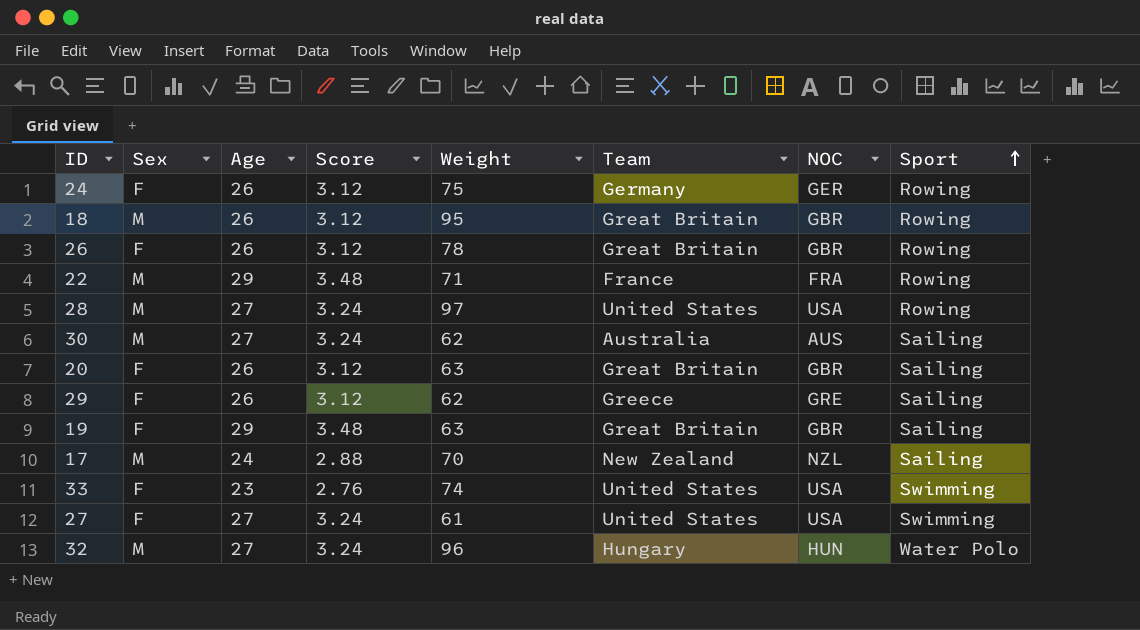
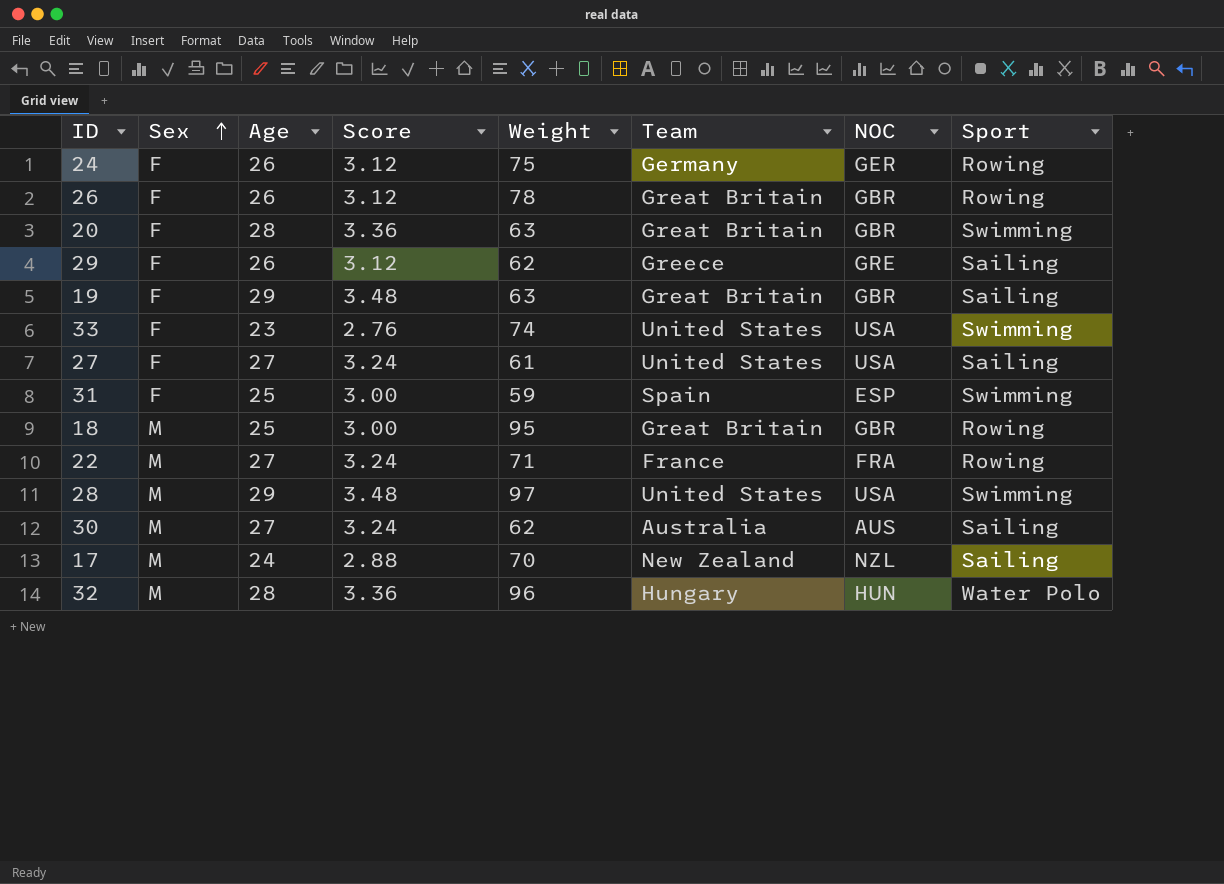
row order: Sport ascending -> Sex ascending
20 | Age: 26 -> 28
20 | Score: 3.12 -> 3.36
20 | Sport: Sailing -> Swimming
27 | Sport: Swimming -> Sailing
row 31: none -> F | 25 | 3.00 | 59 | Spain | ESP | Swimming
18 | Age: 26 -> 25
18 | Score: 3.12 -> 3.00
22 | Age: 29 -> 27
22 | Score: 3.48 -> 3.24
28 | Age: 27 -> 29
28 | Score: 3.24 -> 3.48
28 | Sport: Rowing -> Swimming
32 | Age: 27 -> 28
32 | Score: 3.24 -> 3.36

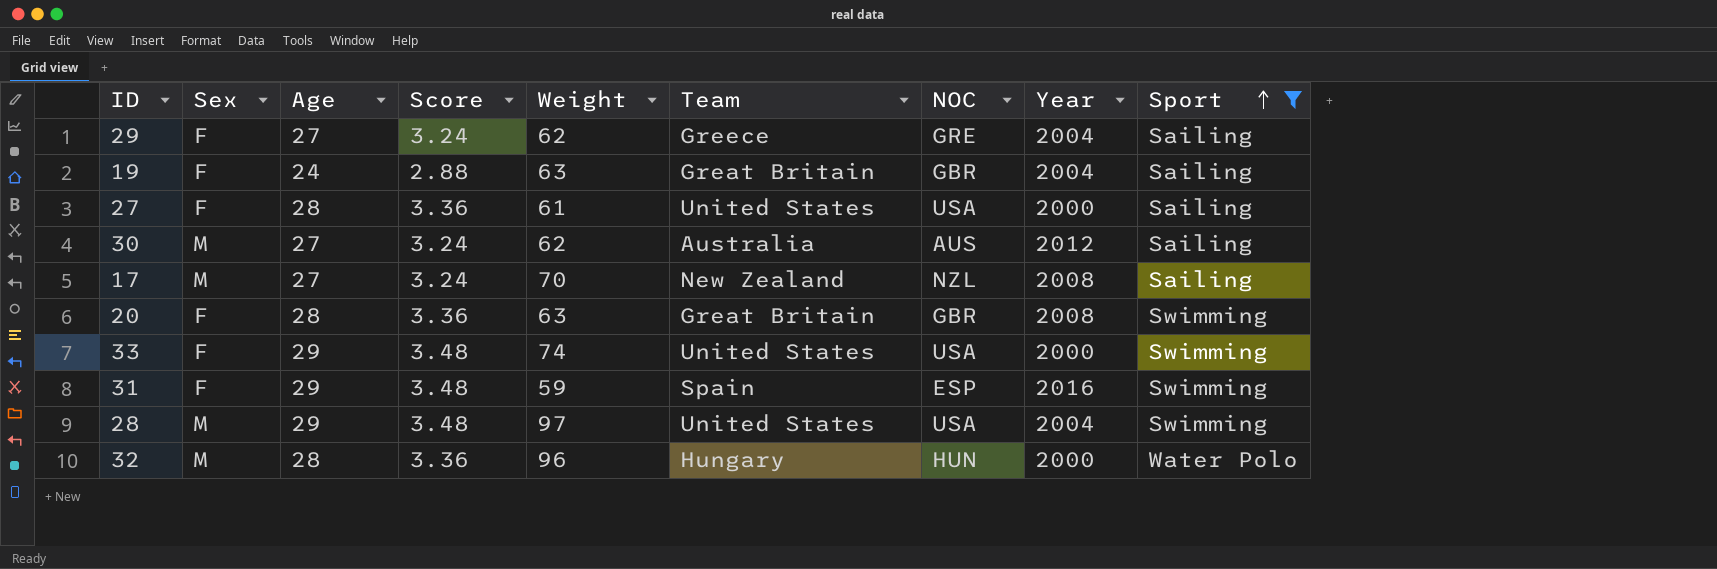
filter: none -> Sport != Rowing
row order: Sex ascending -> Sport ascending
column Year | position: none -> 8
29 | Age: 26 -> 27
29 | Score: 3.12 -> 3.24
19 | Age: 29 -> 24
19 | Score: 3.48 -> 2.88
27 | Age: 27 -> 28
27 | Score: 3.24 -> 3.36
17 | Age: 24 -> 27
17 | Score: 2.88 -> 3.24
33 | Age: 23 -> 29
33 | Score: 2.76 -> 3.48
31 | Age: 25 -> 29
31 | Score: 3.00 -> 3.48

